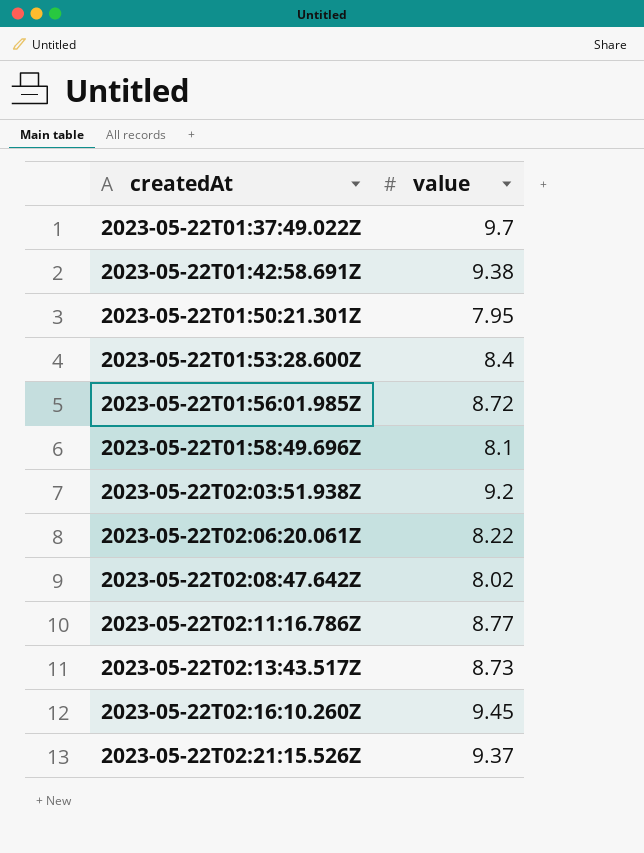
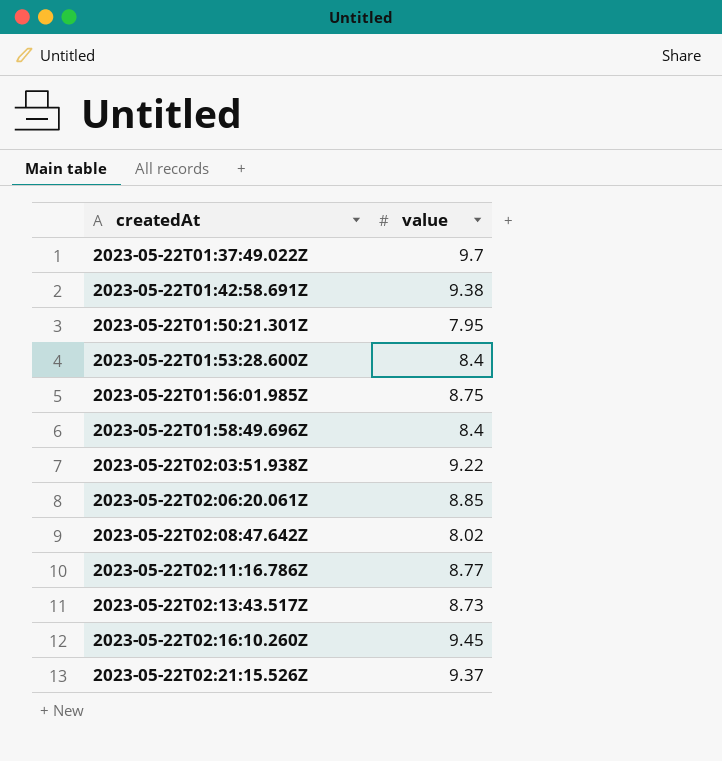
2023-05-22T01:56:01.985Z | value: 8.72 -> 8.75
2023-05-22T01:58:49.696Z | value: 8.1 -> 8.4
2023-05-22T02:03:51.938Z | value: 9.2 -> 9.22
2023-05-22T02:06:20.061Z | value: 8.22 -> 8.85

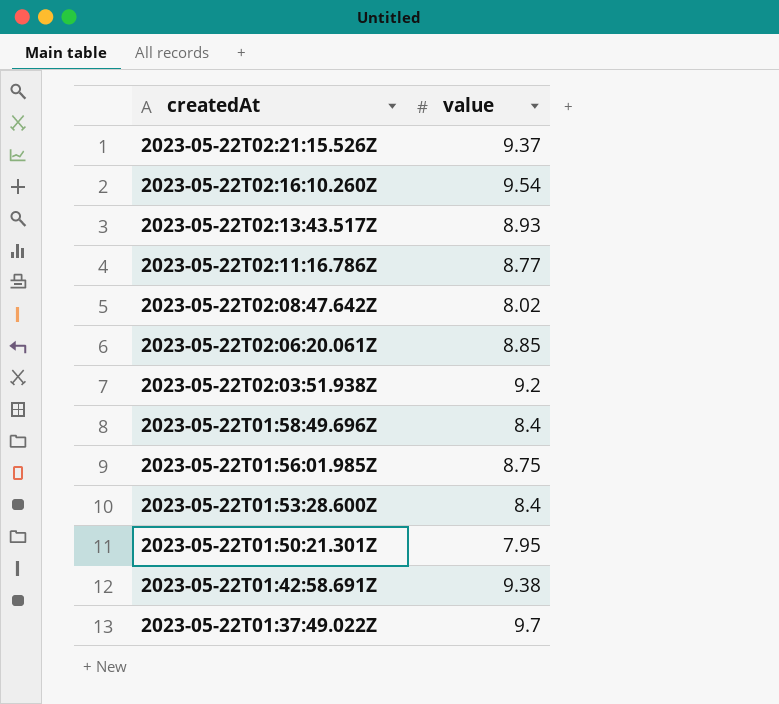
row order: createdAt ascending -> createdAt descending
2023-05-22T02:16:10.260Z | value: 9.45 -> 9.54
2023-05-22T02:13:43.517Z | value: 8.73 -> 8.93
2023-05-22T02:03:51.938Z | value: 9.22 -> 9.2

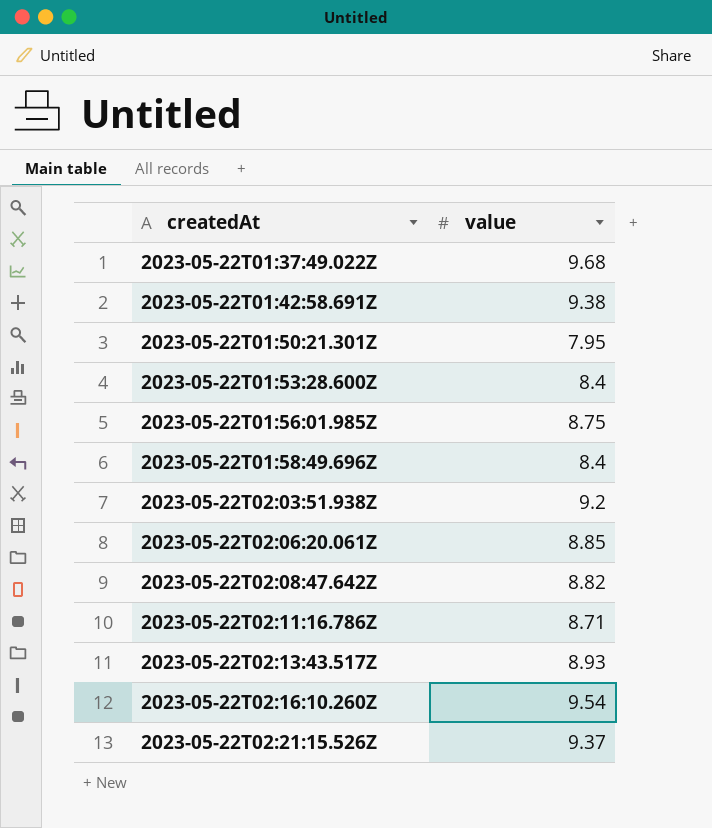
row order: createdAt descending -> createdAt ascending
2023-05-22T01:37:49.022Z | value: 9.7 -> 9.68
2023-05-22T02:08:47.642Z | value: 8.02 -> 8.82
2023-05-22T02:11:16.786Z | value: 8.77 -> 8.71

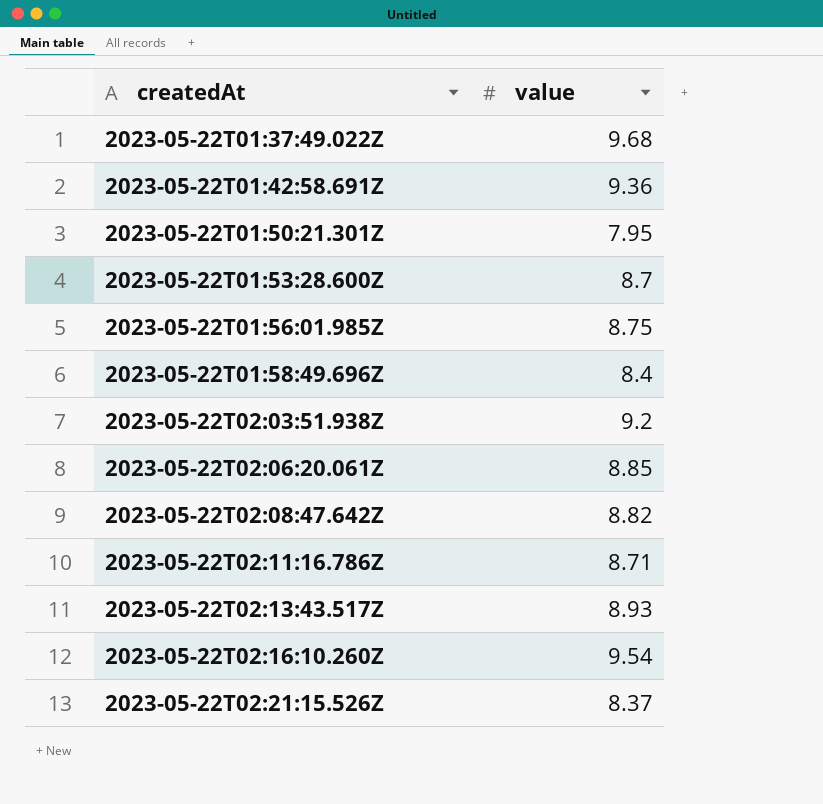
2023-05-22T01:42:58.691Z | value: 9.38 -> 9.36
2023-05-22T01:53:28.600Z | value: 8.4 -> 8.7
2023-05-22T02:21:15.526Z | value: 9.37 -> 8.37

